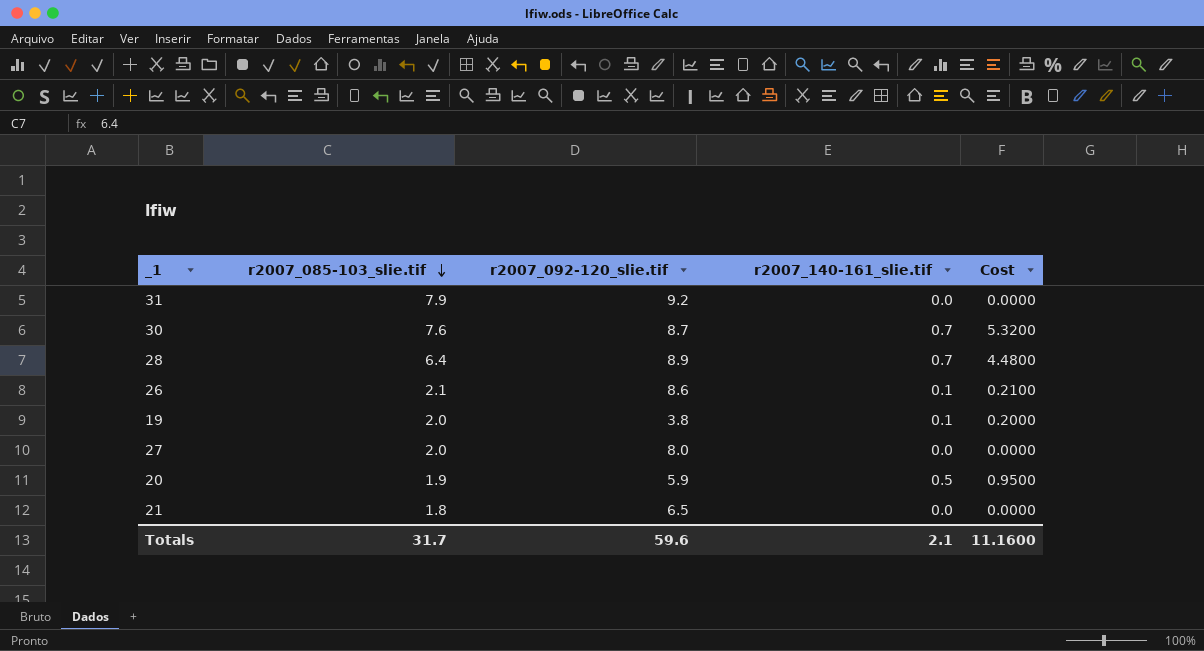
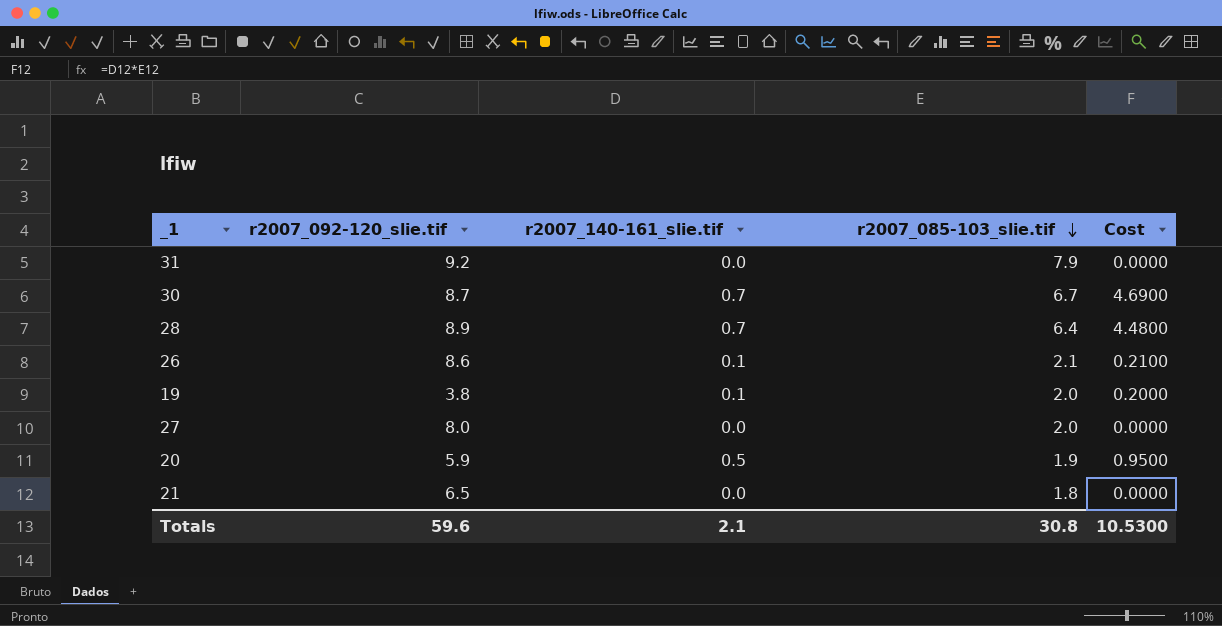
column r2007_085-103_slie.tif | position: 2 -> 4
30 | r2007_085-103_slie.tif: 7.6 -> 6.7
30 | Cost: 5.3200 -> 4.6900
Totals | r2007_085-103_slie.tif: 31.7 -> 30.8
Totals | Cost: 11.1600 -> 10.5300

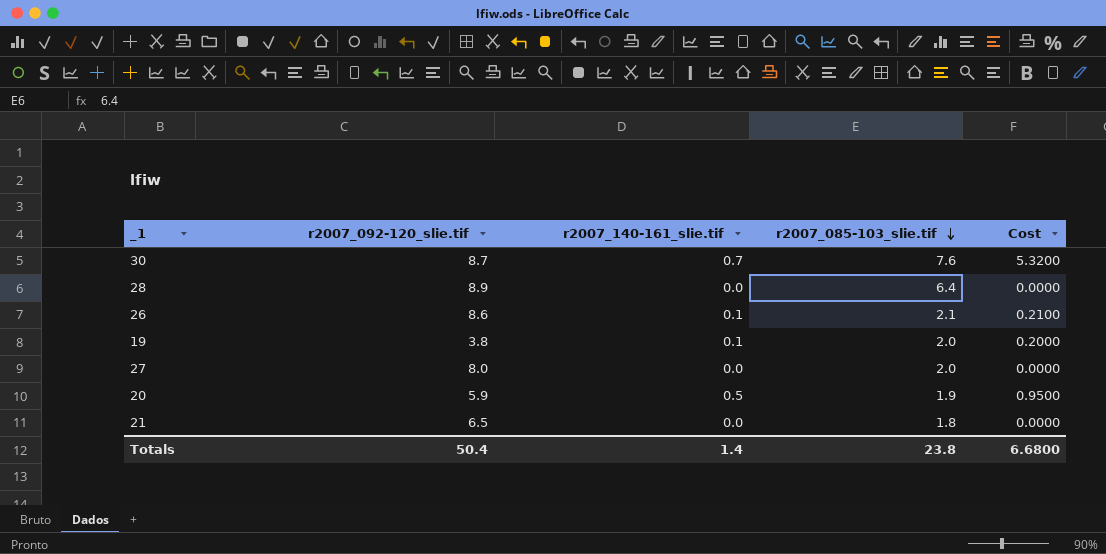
row 31: 9.2 | 0.0 | 7.9 | 0.0000 -> none
30 | r2007_085-103_slie.tif: 6.7 -> 7.6
30 | Cost: 4.6900 -> 5.3200
28 | r2007_140-161_slie.tif: 0.7 -> 0.0
28 | Cost: 4.4800 -> 0.0000
Totals | r2007_092-120_slie.tif: 59.6 -> 50.4
Totals | r2007_140-161_slie.tif: 2.1 -> 1.4
Totals | r2007_085-103_slie.tif: 30.8 -> 23.8
Totals | Cost: 10.5300 -> 6.6800

